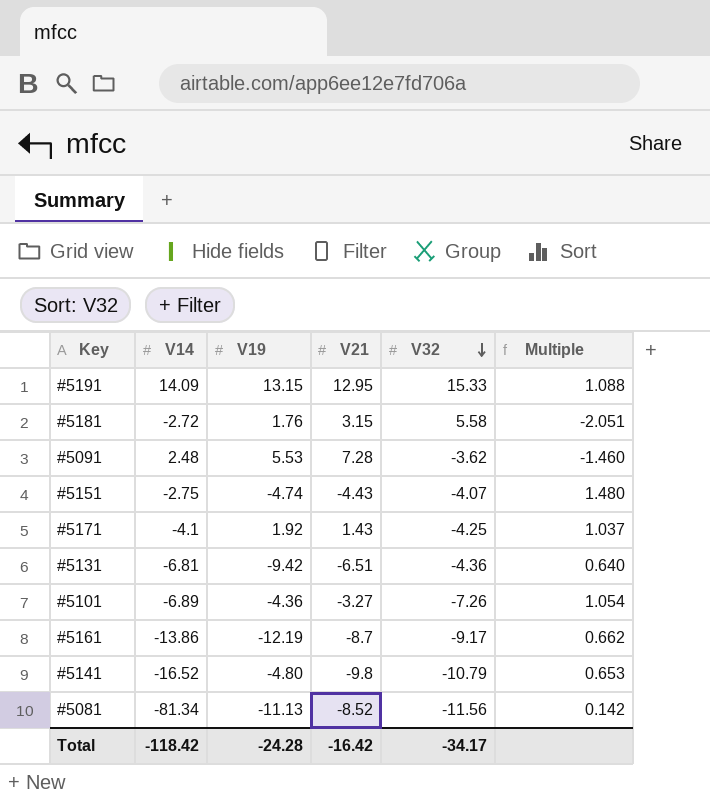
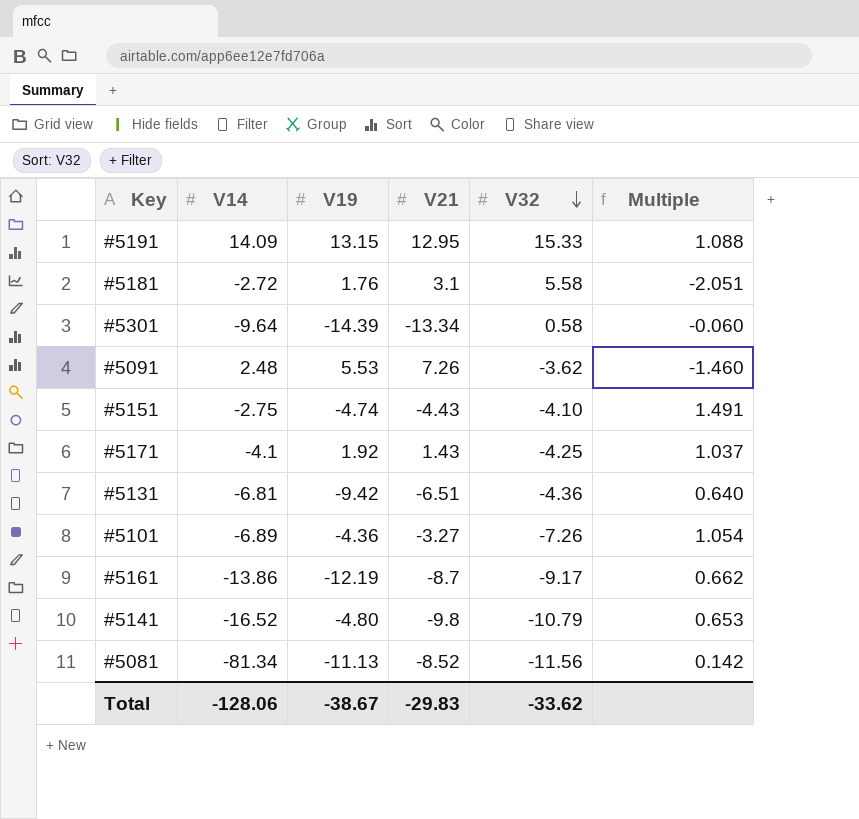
#5181 | V21: 3.15 -> 3.1
row #5301: none -> -9.64 | -14.39 | -13.34 | 0.58 | -0.060
#5091 | V21: 7.28 -> 7.26
#5151 | V32: -4.07 -> -4.10
#5151 | Multiple: 1.480 -> 1.491
Total | V14: -118.42 -> -128.06
Total | V19: -24.28 -> -38.67
Total | V21: -16.42 -> -29.83
Total | V32: -34.17 -> -33.62

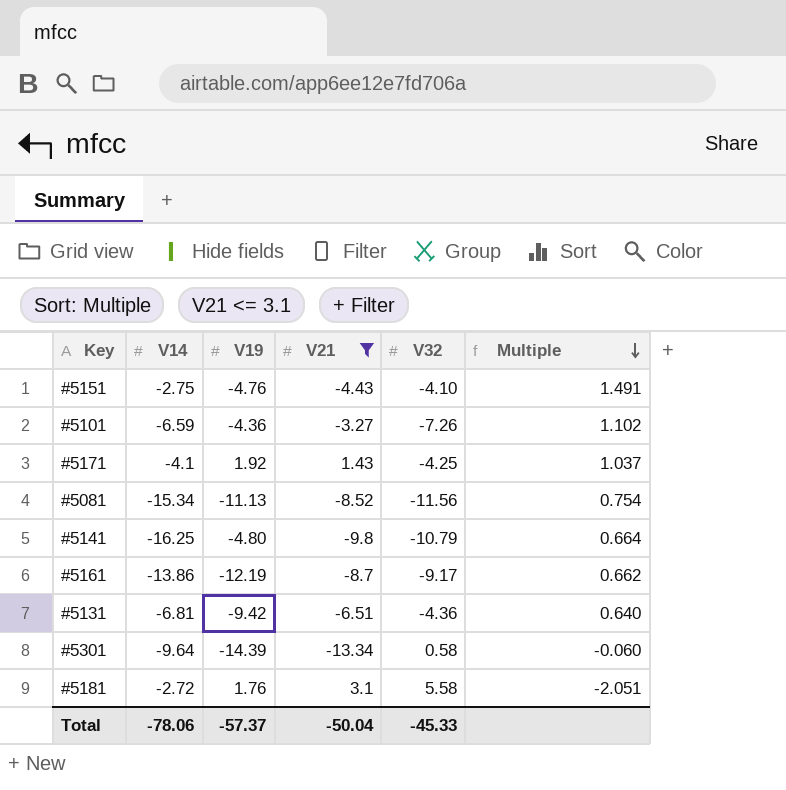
filter: none -> V21 <= 3.1
row order: V32 descending -> Multiple descending
#5151 | V19: -4.74 -> -4.76
#5101 | V14: -6.89 -> -6.59
#5101 | Multiple: 1.054 -> 1.102
#5081 | V14: -81.34 -> -15.34
#5081 | Multiple: 0.142 -> 0.754
#5141 | V14: -16.52 -> -16.25
#5141 | Multiple: 0.653 -> 0.664
Total | V14: -128.06 -> -78.06
Total | V19: -38.67 -> -57.37
Total | V21: -29.83 -> -50.04
Total | V32: -33.62 -> -45.33

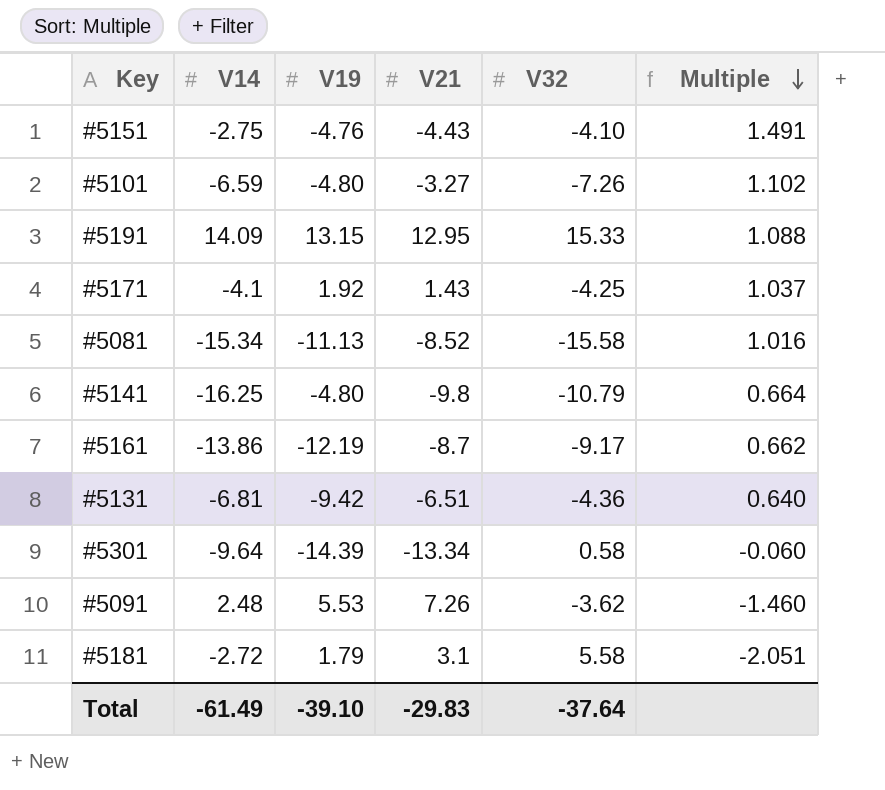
filter: V21 <= 3.1 -> none
#5101 | V19: -4.36 -> -4.80
#5081 | V32: -11.56 -> -15.58
#5081 | Multiple: 0.754 -> 1.016
#5181 | V19: 1.76 -> 1.79
Total | V14: -78.06 -> -61.49
Total | V19: -57.37 -> -39.10
Total | V21: -50.04 -> -29.83
Total | V32: -45.33 -> -37.64

